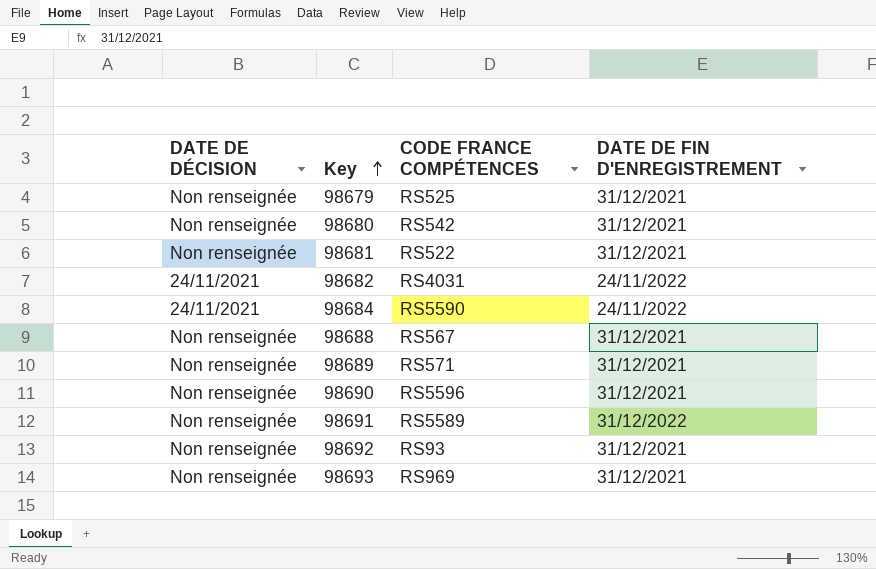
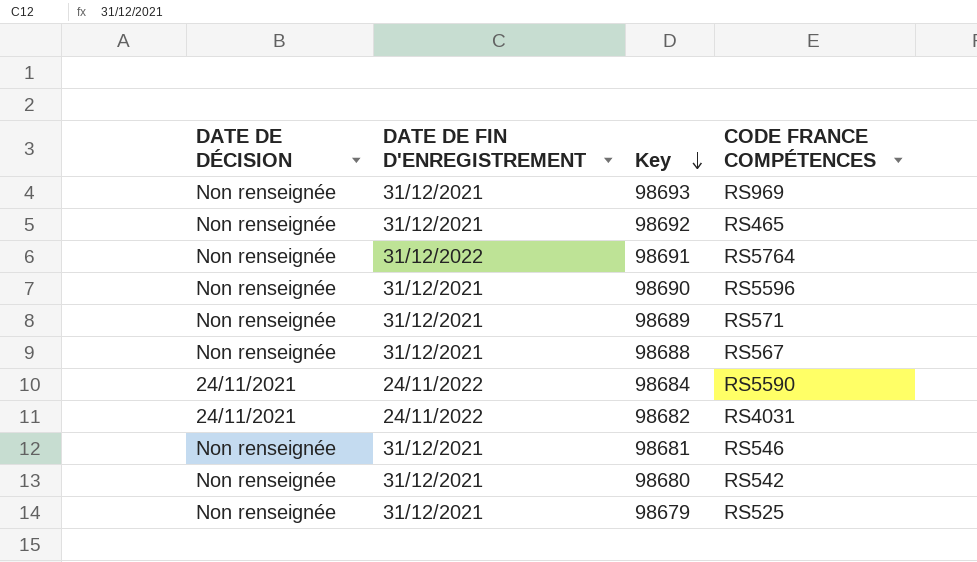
row order: Key ascending -> Key descending
column DATE DE FIN D'ENREGISTREMENT | position: 4 -> 2
98692 | CODE FRANCE COMPÉTENCES: RS93 -> RS465
98691 | CODE FRANCE COMPÉTENCES: RS5589 -> RS5764
98681 | CODE FRANCE COMPÉTENCES: RS522 -> RS546

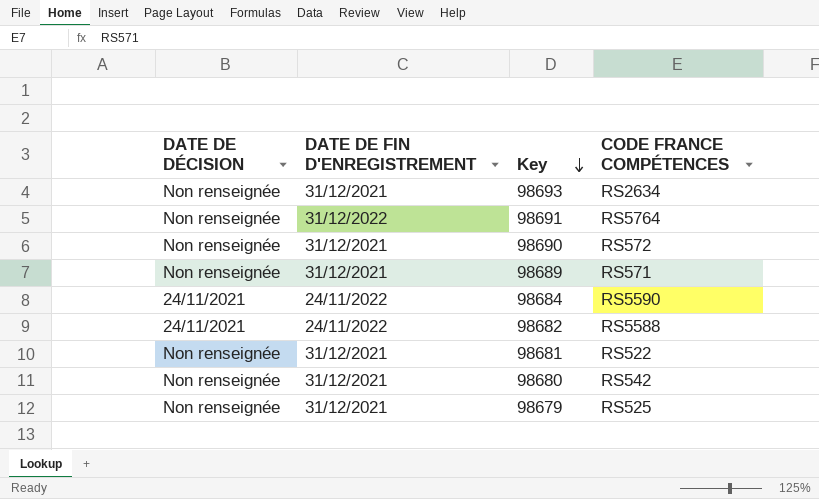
row 98692: Non renseignée | 31/12/2021 | RS465 -> none
row 98688: Non renseignée | 31/12/2021 | RS567 -> none
98693 | CODE FRANCE COMPÉTENCES: RS969 -> RS2634
98690 | CODE FRANCE COMPÉTENCES: RS5596 -> RS572
98682 | CODE FRANCE COMPÉTENCES: RS4031 -> RS5588
98681 | CODE FRANCE COMPÉTENCES: RS546 -> RS522

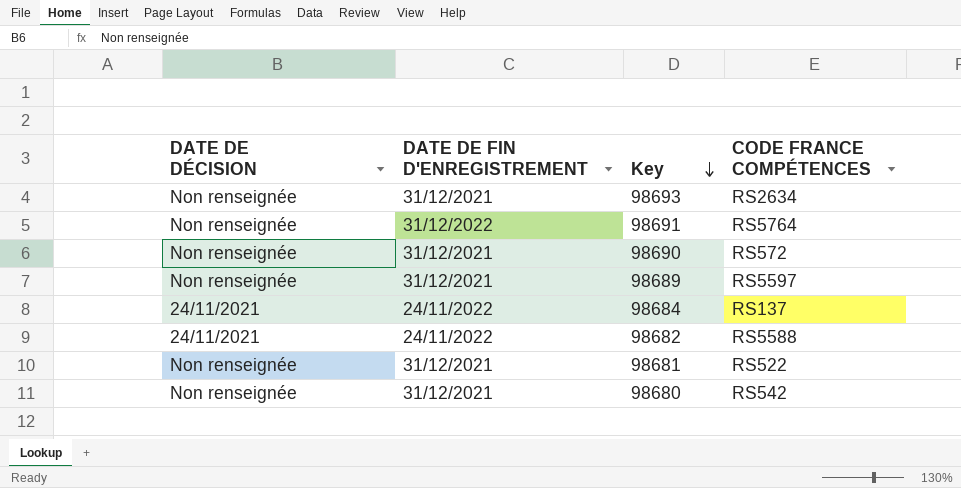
row 98679: Non renseignée | 31/12/2021 | RS525 -> none
98689 | CODE FRANCE COMPÉTENCES: RS571 -> RS5597
98684 | CODE FRANCE COMPÉTENCES: RS5590 -> RS137

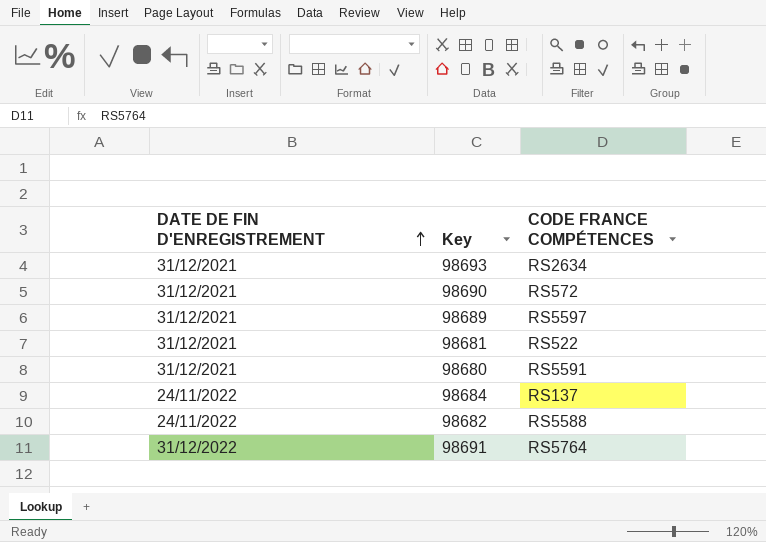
row order: Key descending -> DATE DE FIN D'ENREGISTREMENT ascending
column DATE DE DÉCISION | position: 1 -> none
98680 | CODE FRANCE COMPÉTENCES: RS542 -> RS5591

